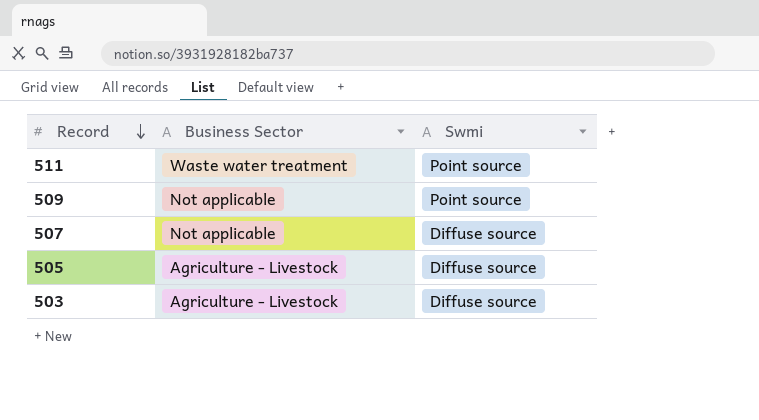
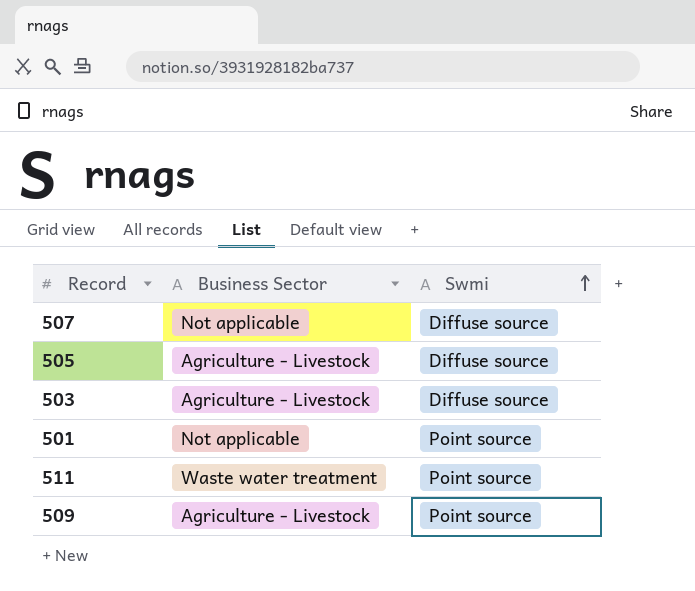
row order: Record descending -> Swmi ascending
row 501: none -> Not applicable | Point source
509 | Business Sector: Not applicable -> Agriculture - Livestock

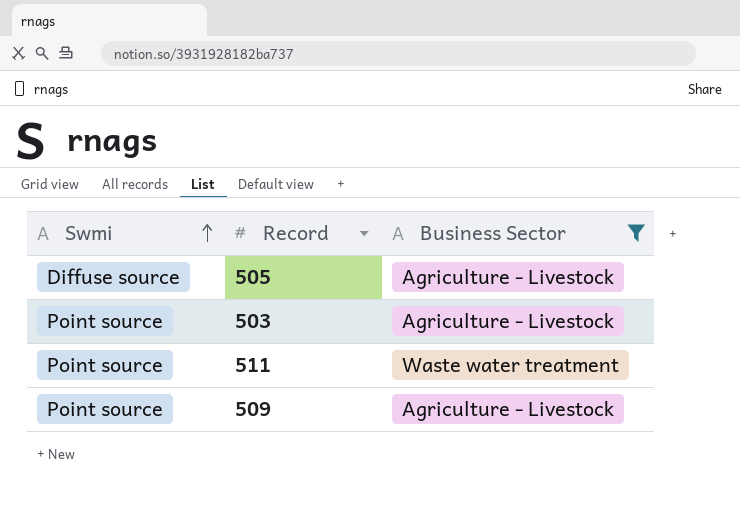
filter: none -> Business Sector != Not applicable
column Swmi | position: 3 -> 1
503 | Swmi: Diffuse source -> Point source

